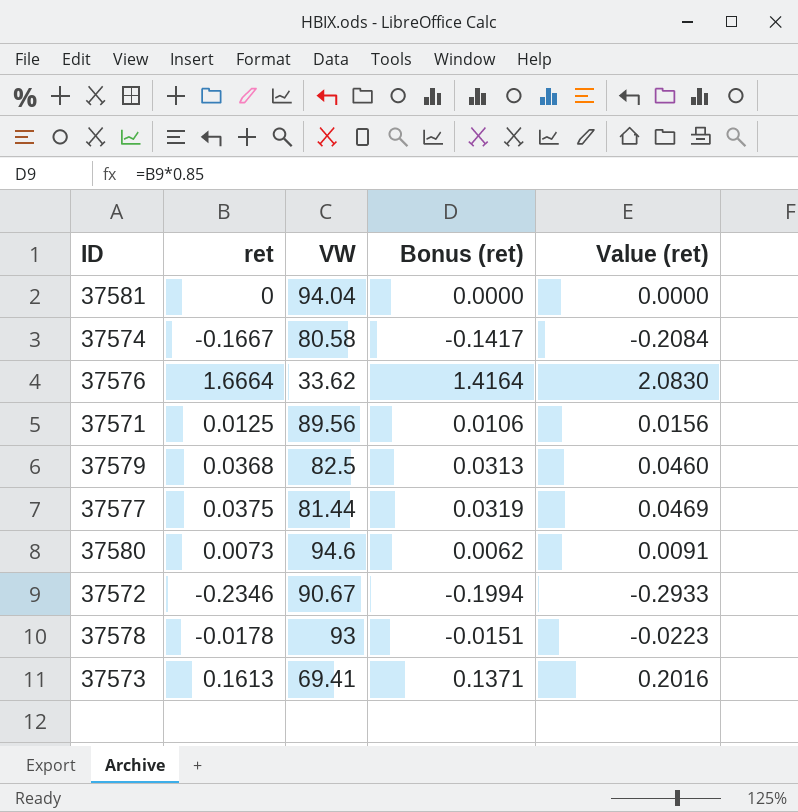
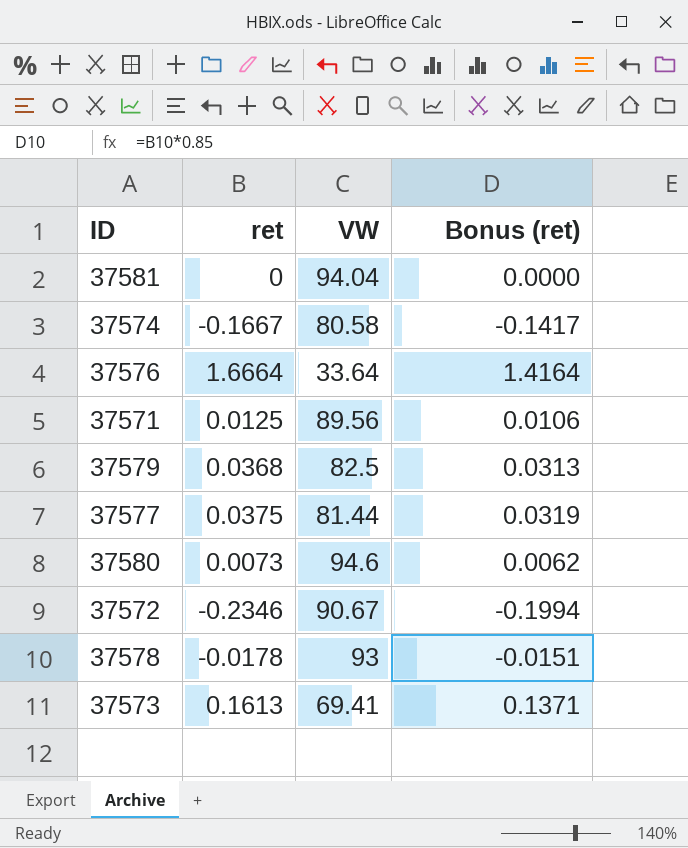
column Value (ret) | formula: [ret] * 1.25 -> none
37576 | VW: 33.62 -> 33.64

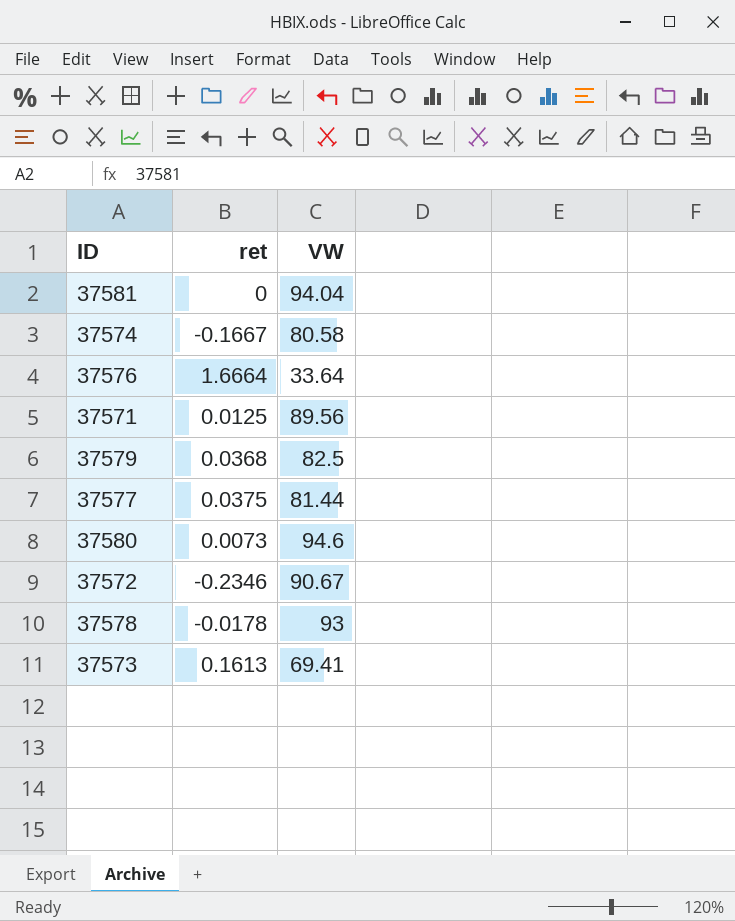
column Bonus (ret) | formula: [ret] * 0.85 -> none

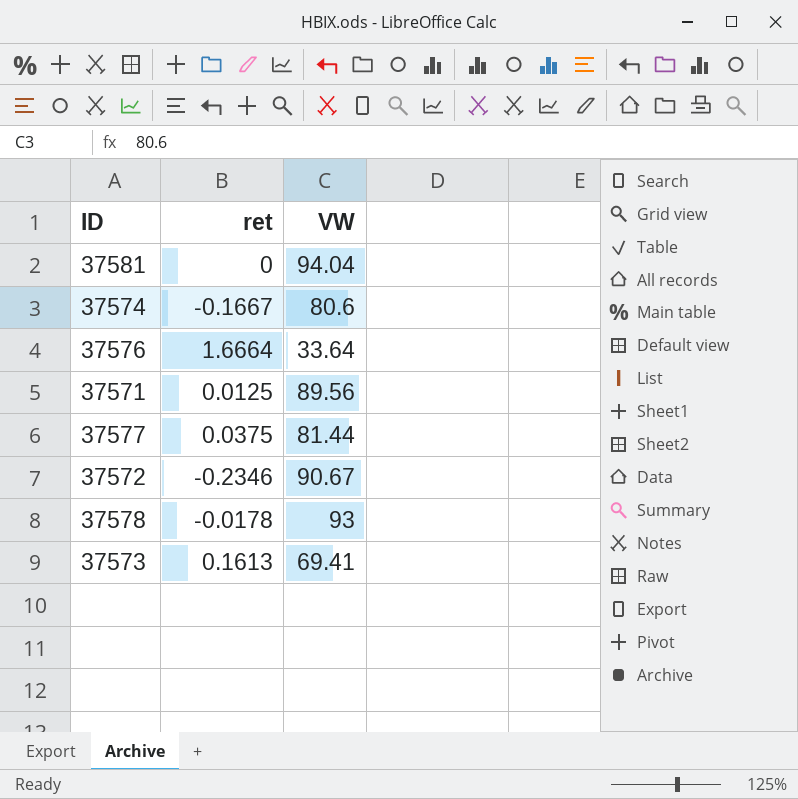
row 37579: 0.0368 | 82.5 -> none
row 37580: 0.0073 | 94.6 -> none
37574 | VW: 80.58 -> 80.6

